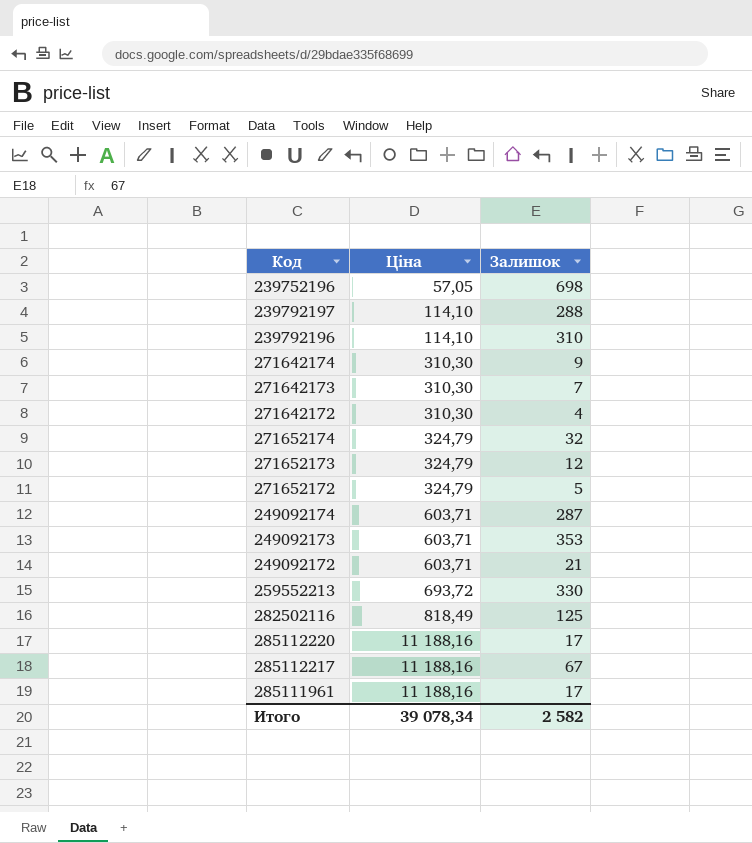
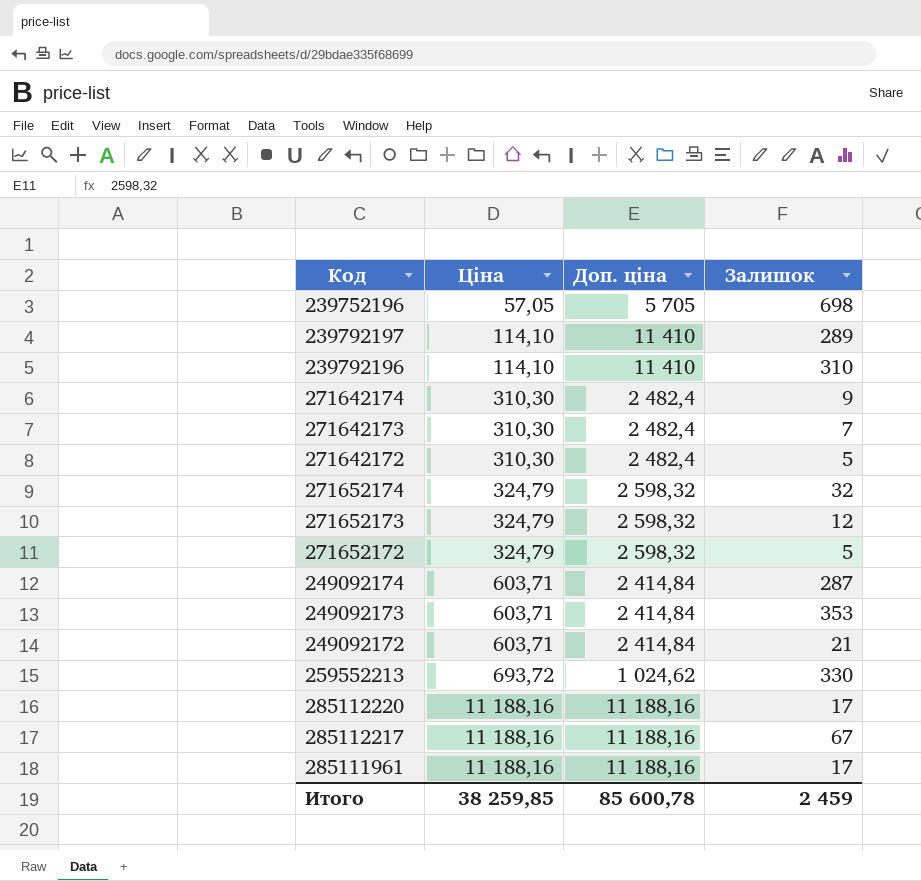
column Доп. ціна | position: none -> 3
row 282502116: 818,49 | 125 -> none
239792197 | Залишок: 288 -> 289
271642172 | Залишок: 4 -> 5
Итого | Ціна: 39 078,34 -> 38 259,85
Итого | Залишок: 2 582 -> 2 459

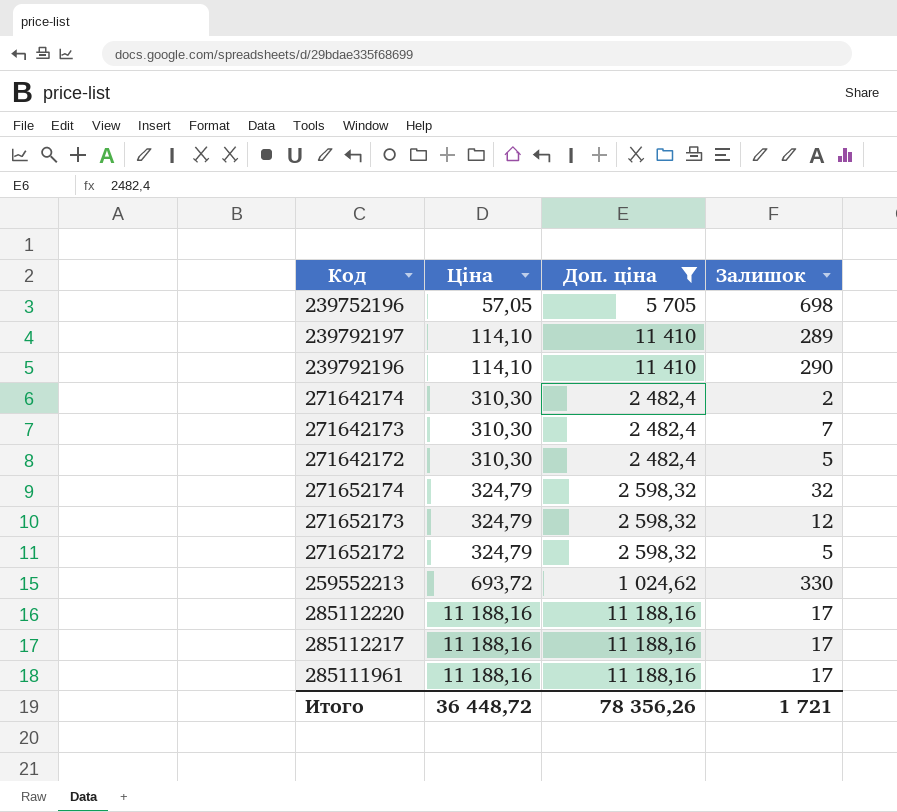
filter: none -> Доп. ціна != 2 414,84
239792196 | Залишок: 310 -> 290
271642174 | Залишок: 9 -> 2
285112217 | Залишок: 67 -> 17
Итого | Ціна: 38 259,85 -> 36 448,72
Итого | Доп. ціна: 85 600,78 -> 78 356,26
Итого | Залишок: 2 459 -> 1 721

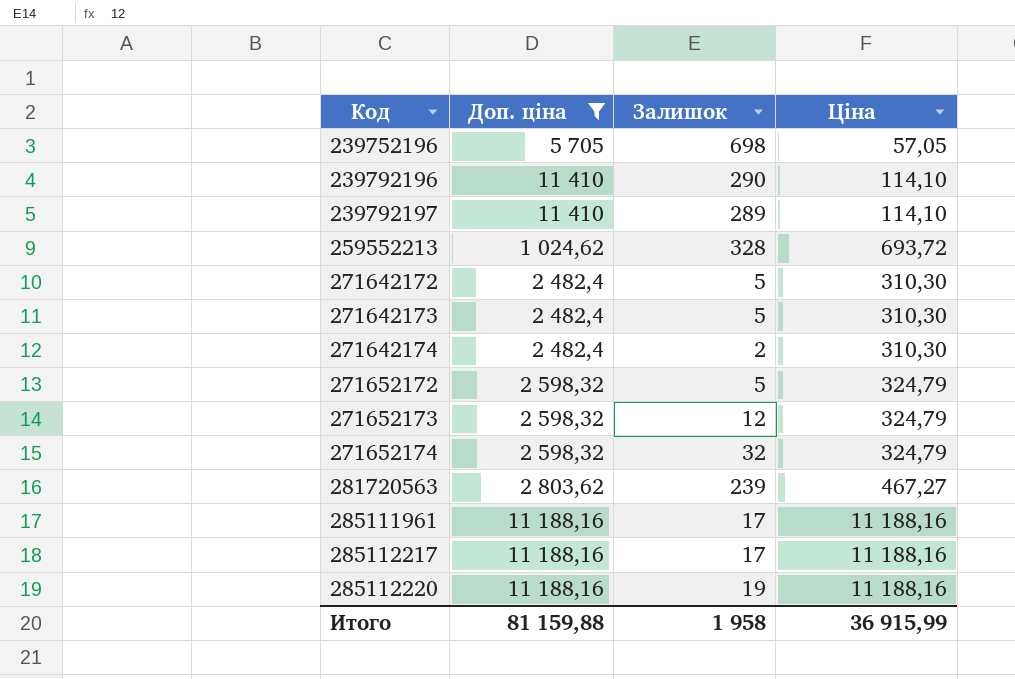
row order: Ціна ascending -> Код ascending
column Ціна | position: 2 -> 4
259552213 | Залишок: 330 -> 328
271642173 | Залишок: 7 -> 5
row 281720563: none -> 2 803,62 | 239 | 467,27
285112220 | Залишок: 17 -> 19
Итого | Доп. ціна: 78 356,26 -> 81 159,88
Итого | Залишок: 1 721 -> 1 958
Итого | Ціна: 36 448,72 -> 36 915,99

